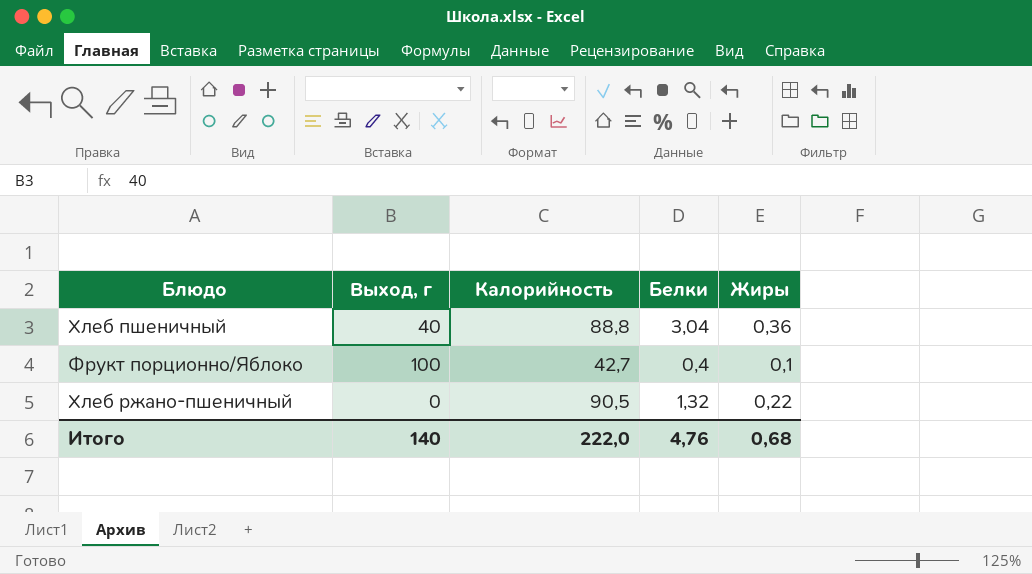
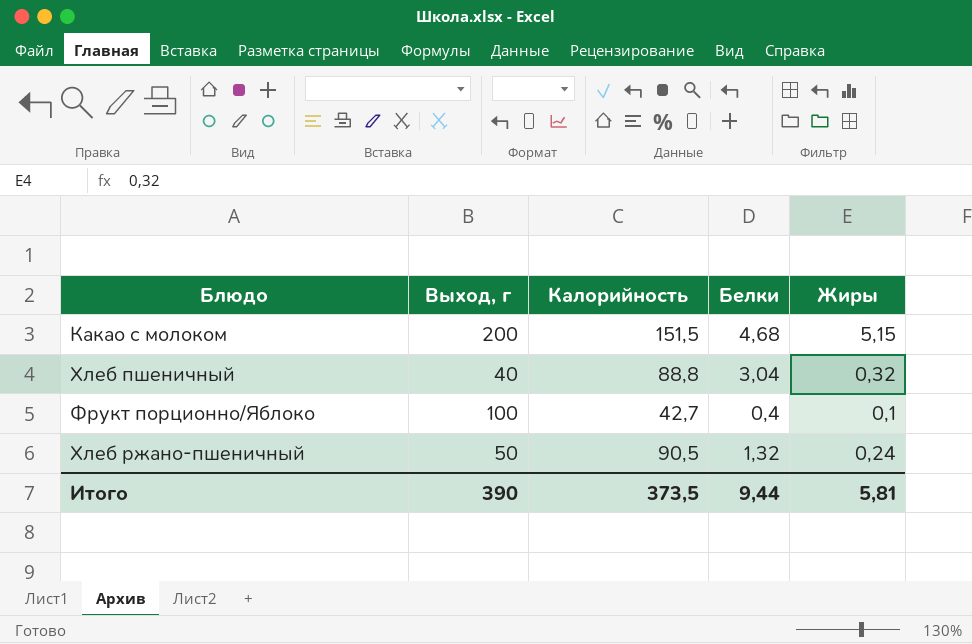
row Какао с молоком: none -> 200 | 151,5 | 4,68 | 5,15
Хлеб пшеничный | Жиры: 0,36 -> 0,32
Хлеб ржано-пшеничный | Выход, г: 0 -> 50
Хлеб ржано-пшеничный | Жиры: 0,22 -> 0,24
Итого | Выход, г: 140 -> 390
Итого | Калорийность: 222,0 -> 373,5
Итого | Белки: 4,76 -> 9,44
Итого | Жиры: 0,68 -> 5,81

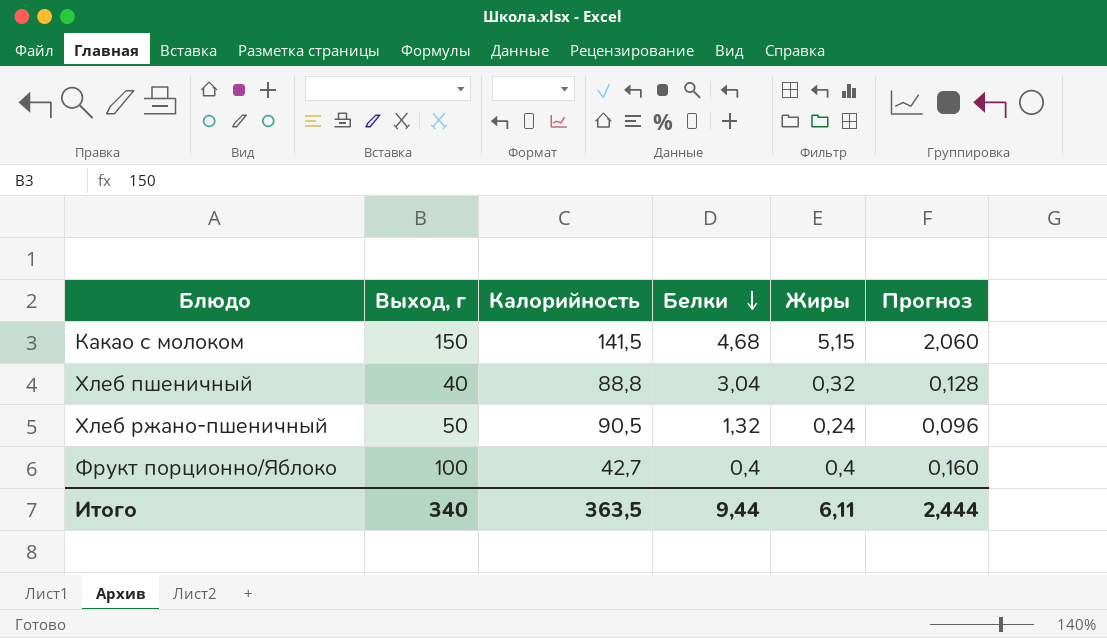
row order: none -> Белки descending
column Прогноз | formula: none -> [Жиры] * 0,4
Какао с молоком | Выход, г: 200 -> 150
Какао с молоком | Калорийность: 151,5 -> 141,5
Фрукт порционно/Яблоко | Жиры: 0,1 -> 0,4
Итого | Выход, г: 390 -> 340
Итого | Калорийность: 373,5 -> 363,5
Итого | Жиры: 5,81 -> 6,11

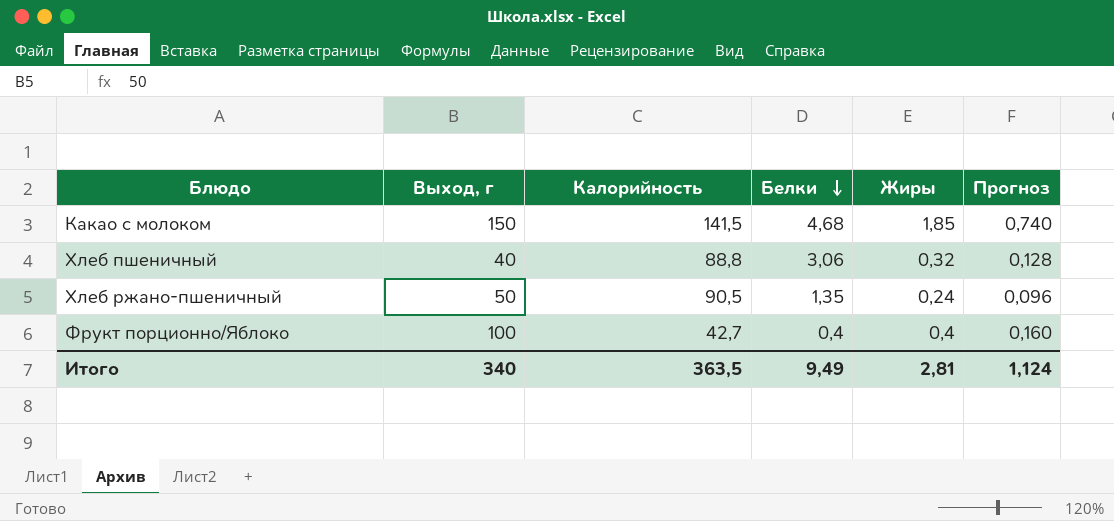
Какао с молоком | Жиры: 5,15 -> 1,85
Какао с молоком | Прогноз: 2,060 -> 0,740
Хлеб пшеничный | Белки: 3,04 -> 3,06
Хлеб ржано-пшеничный | Белки: 1,32 -> 1,35
Итого | Белки: 9,44 -> 9,49
Итого | Жиры: 6,11 -> 2,81
Итого | Прогноз: 2,444 -> 1,124

